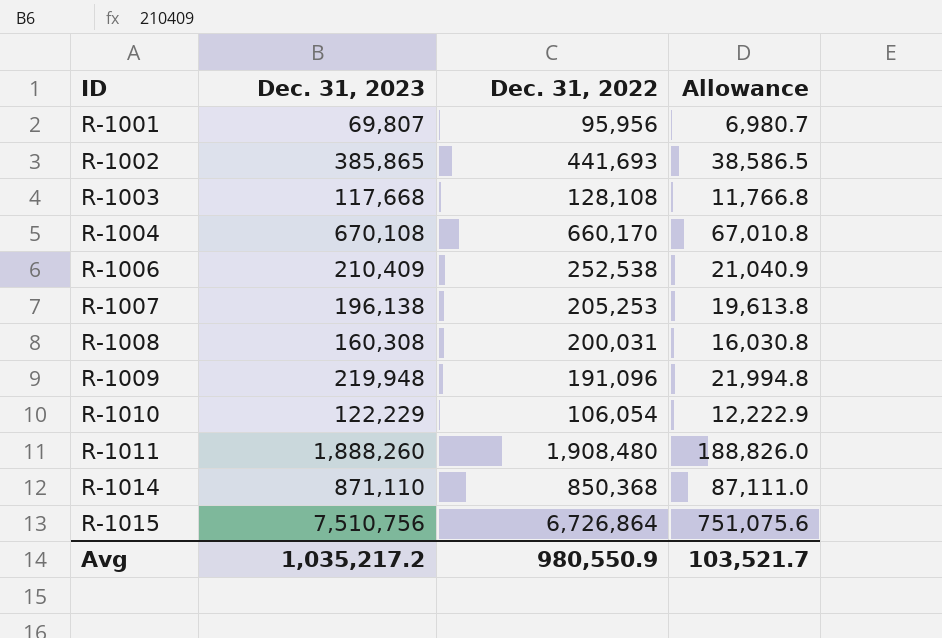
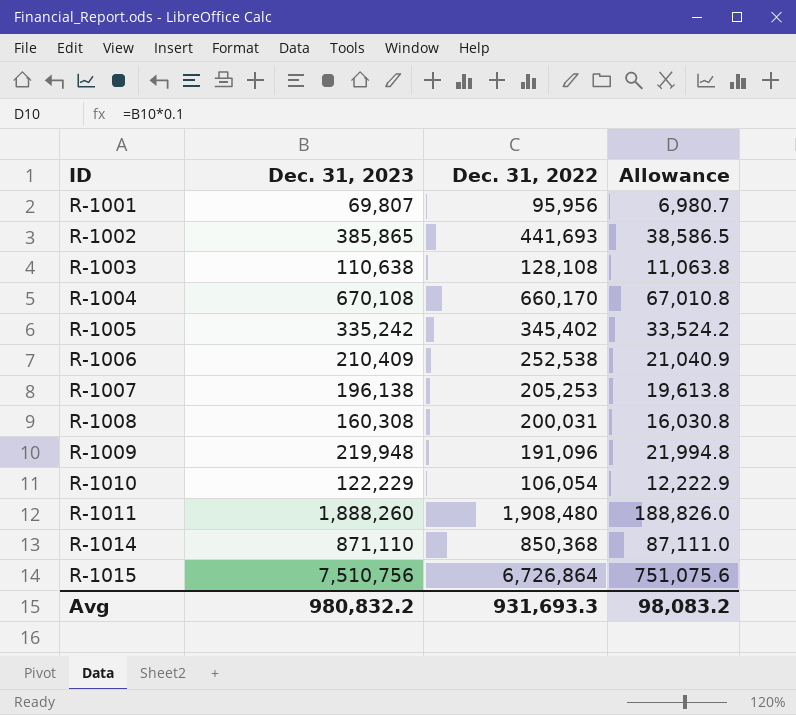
R-1003 | Dec. 31, 2023: 117,668 -> 110,638
R-1003 | Allowance: 11,766.8 -> 11,063.8
row R-1005: none -> 335,242 | 345,402 | 33,524.2
Avg | Dec. 31, 2023: 1,035,217.2 -> 980,832.2
Avg | Dec. 31, 2022: 980,550.9 -> 931,693.3
Avg | Allowance: 103,521.7 -> 98,083.2

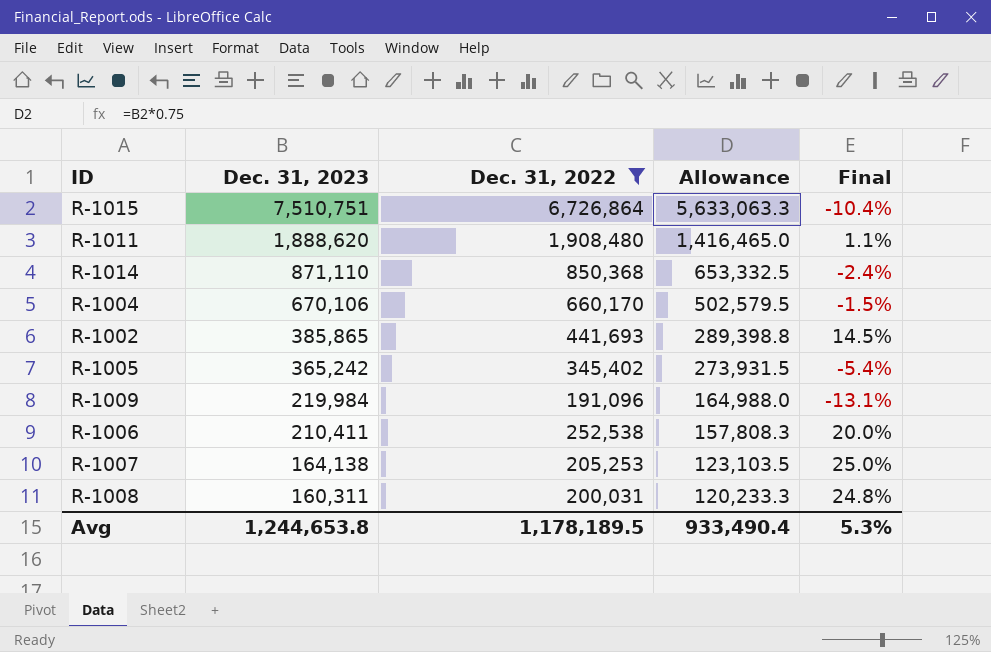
filter: none -> Dec. 31, 2022 >= 191,096
row order: ID ascending -> Dec. 31, 2023 descending
column Allowance | formula: [Dec. 31, 2023] * 0.1 -> [Dec. 31, 2023] * 0.75
column Final | formula: none -> ([Dec. 31, 2022] - [Dec. 31, 2023]) / [Dec. 31, 2023]
R-1015 | Dec. 31, 2023: 7,510,756 -> 7,510,751
R-1011 | Dec. 31, 2023: 1,888,260 -> 1,888,620
R-1004 | Dec. 31, 2023: 670,108 -> 670,106
R-1005 | Dec. 31, 2023: 335,242 -> 365,242
R-1009 | Dec. 31, 2023: 219,948 -> 219,984
R-1006 | Dec. 31, 2023: 210,409 -> 210,411
R-1007 | Dec. 31, 2023: 196,138 -> 164,138
R-1008 | Dec. 31, 2023: 160,308 -> 160,311
Avg | Dec. 31, 2023: 980,832.2 -> 1,244,653.8
Avg | Dec. 31, 2022: 931,693.3 -> 1,178,189.5
Avg | Allowance: 98,083.2 -> 933,490.4

